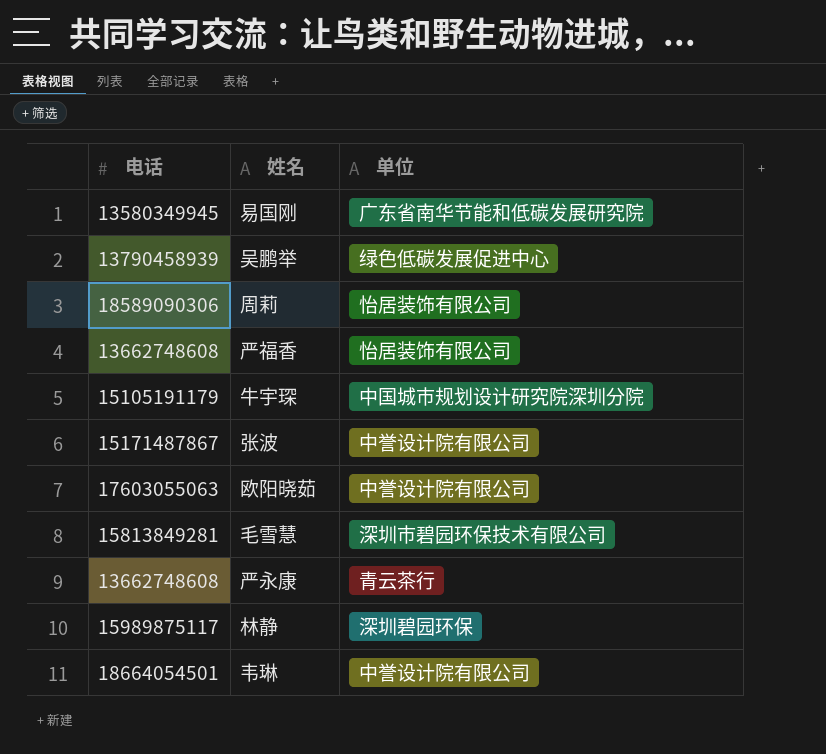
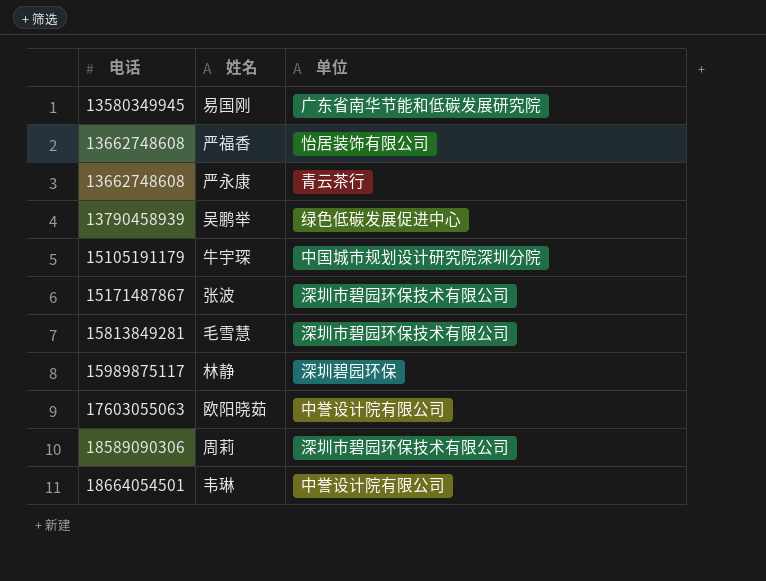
row order: none -> 电话 ascending
张波 | 单位: 中誉设计院有限公司 -> 深圳市碧园环保技术有限公司
周莉 | 单位: 怡居装饰有限公司 -> 深圳市碧园环保技术有限公司

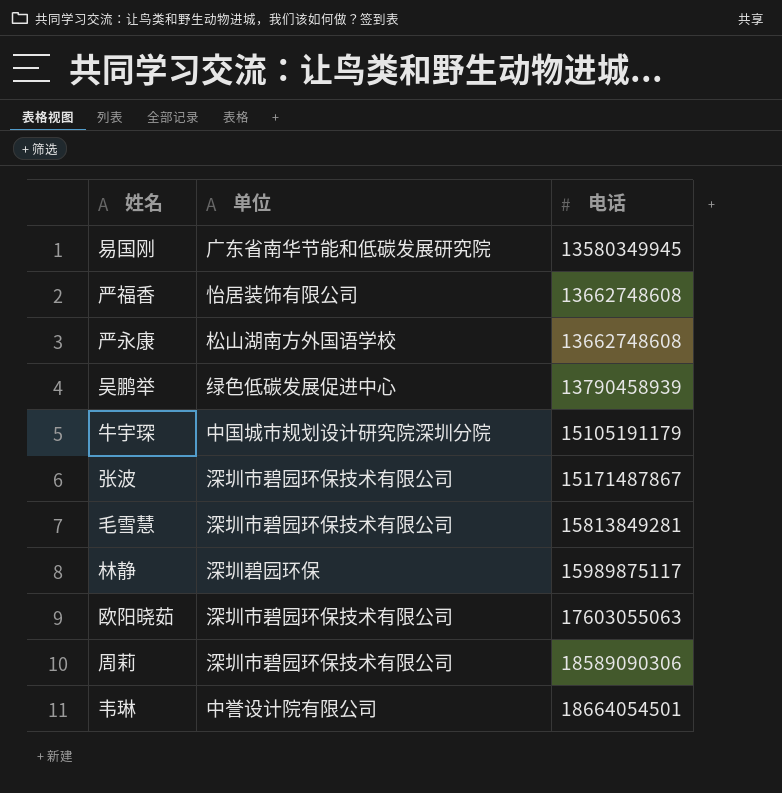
column 电话 | position: 1 -> 3
严永康 | 单位: 青云茶行 -> 松山湖南方外国语学校
欧阳晓茹 | 单位: 中誉设计院有限公司 -> 深圳市碧园环保技术有限公司

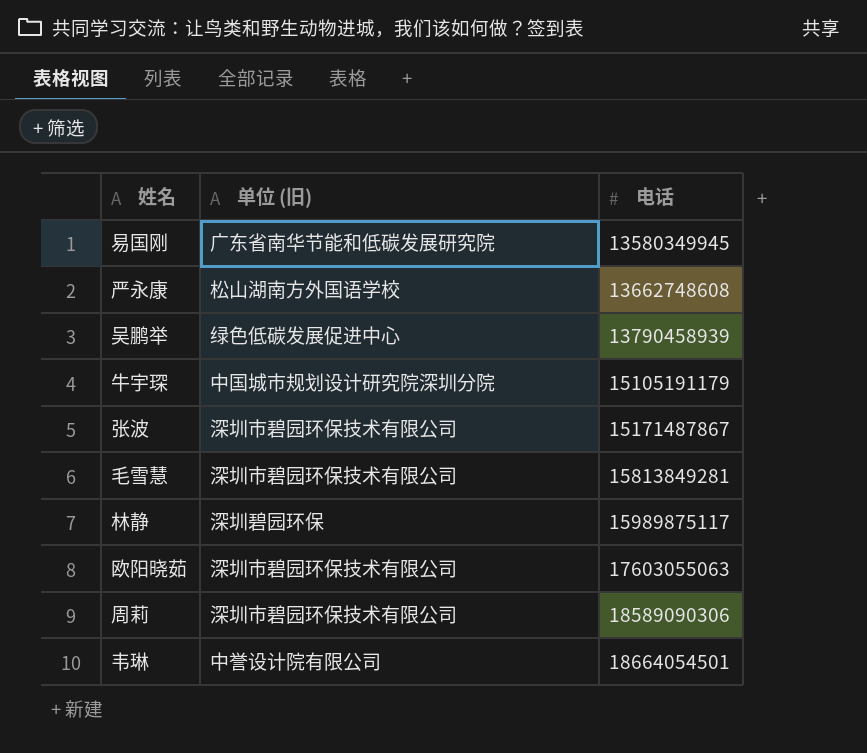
column name: 单位 -> 单位 (旧)
row 严福香: 怡居装饰有限公司 | 13662748608 -> none

